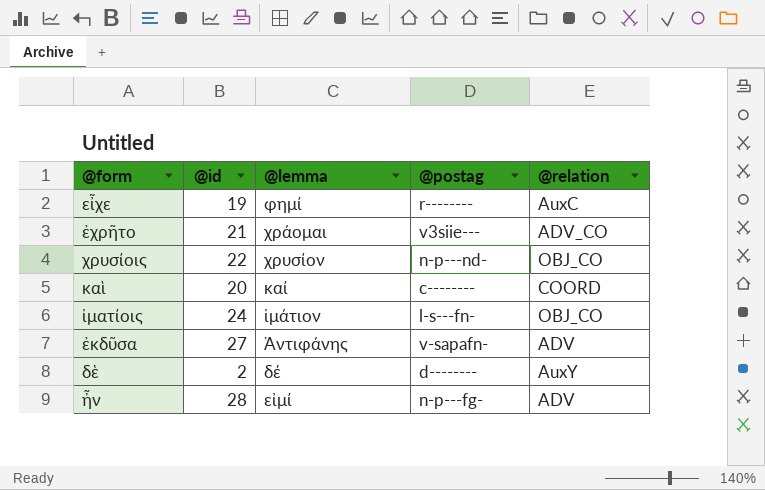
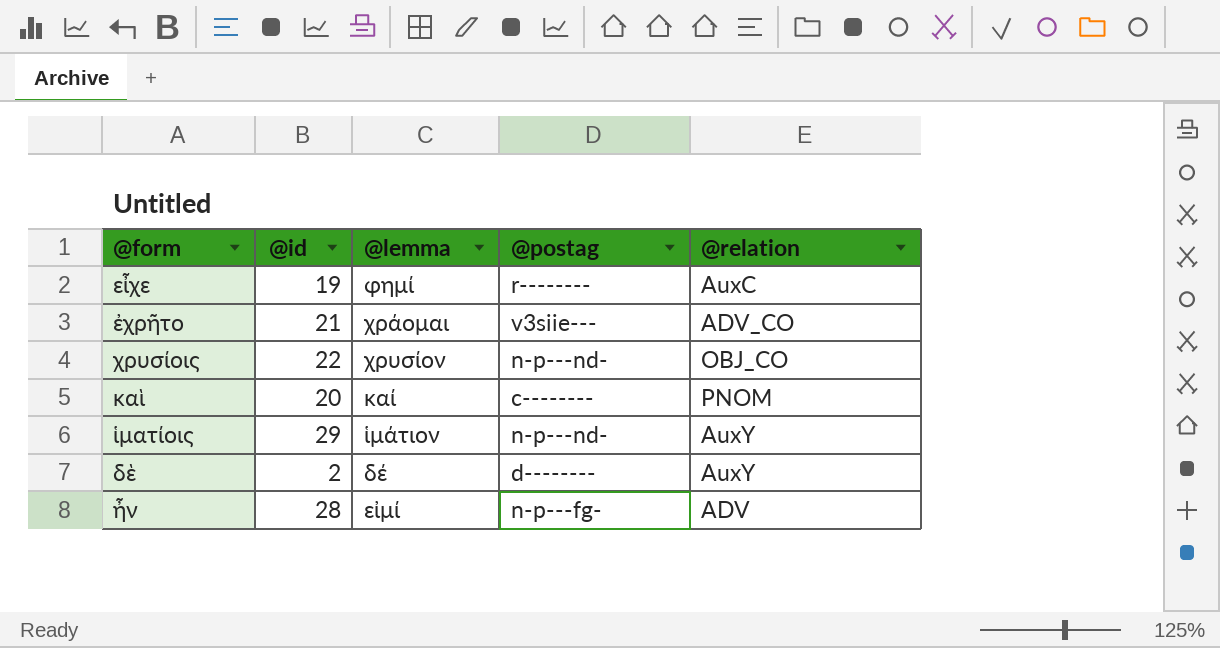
row ἐκδῦσα: 27 | Ἀντιφάνης | v-sapafn- | ADV -> none
καὶ | @relation: COORD -> PNOM
ἱματίοις | @id: 24 -> 29
ἱματίοις | @postag: l-s---fn- -> n-p---nd-
ἱματίοις | @relation: OBJ_CO -> AuxY

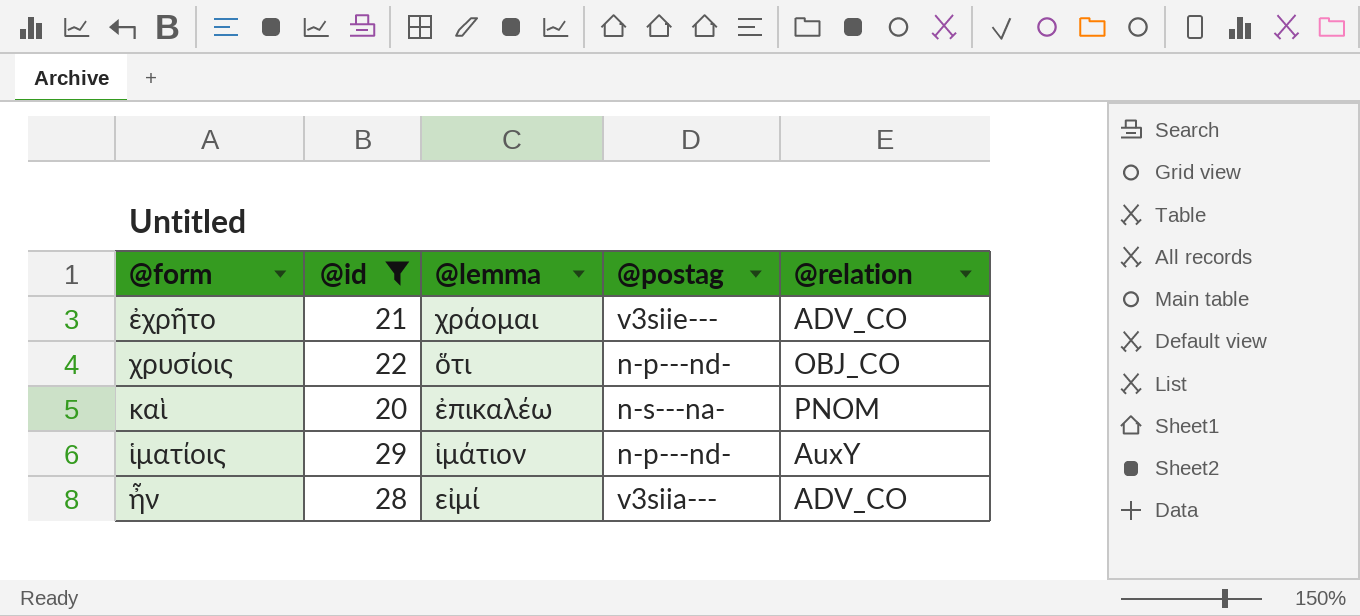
filter: none -> @id >= 20
χρυσίοις | @lemma: χρυσίον -> ὅτι
καὶ | @lemma: καί -> ἐπικαλέω
καὶ | @postag: c-------- -> n-s---na-
ἦν | @postag: n-p---fg- -> v3siia---
ἦν | @relation: ADV -> ADV_CO

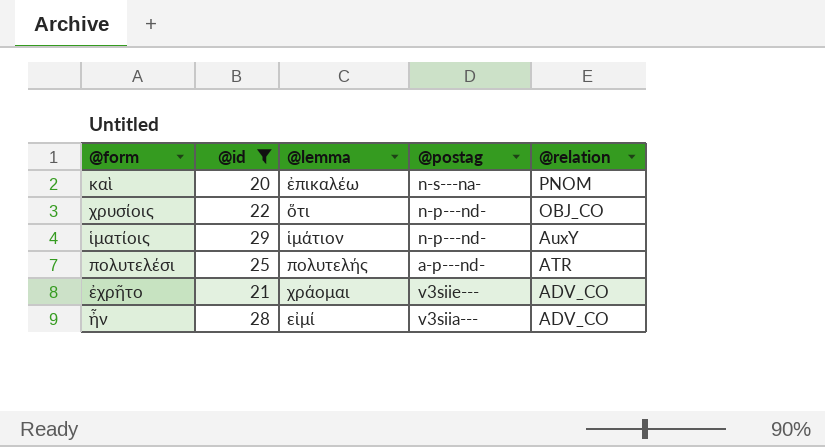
row order: none -> @relation descending
row πολυτελέσι: none -> 25 | πολυτελής | a-p---nd- | ATR

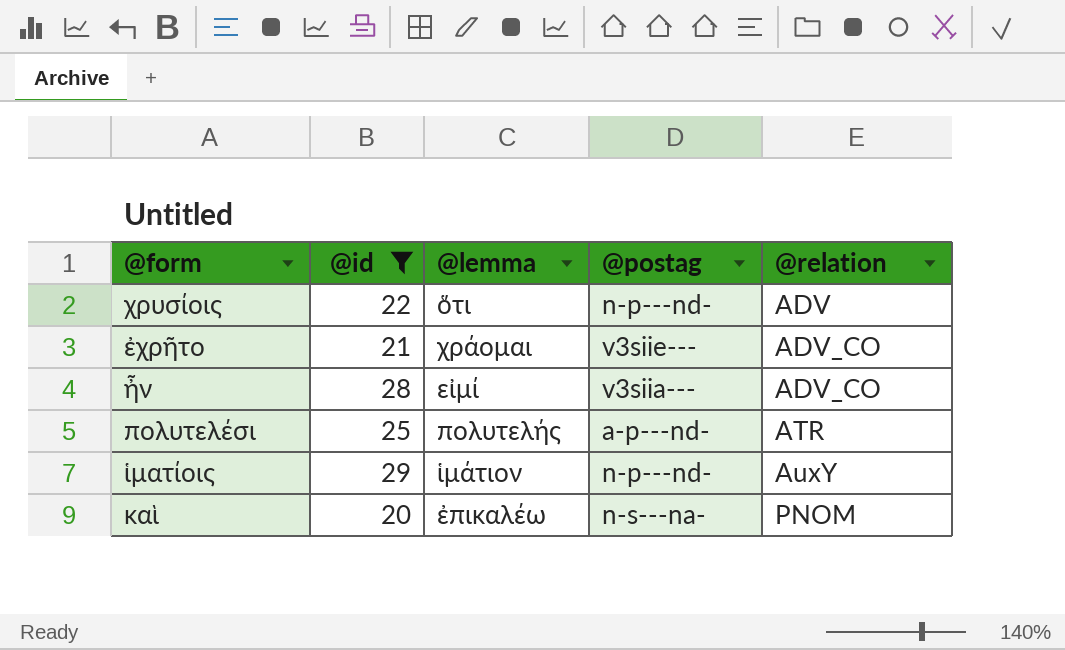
row order: @relation descending -> @relation ascending
χρυσίοις | @relation: OBJ_CO -> ADV

